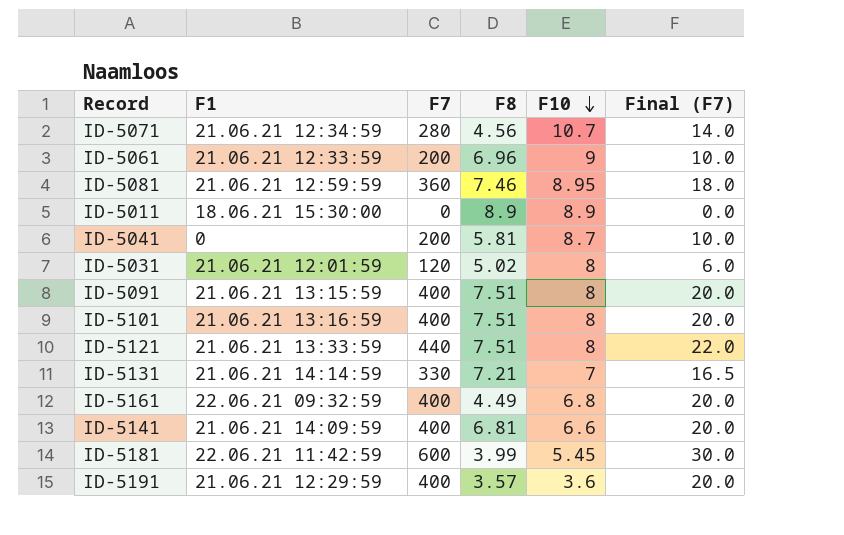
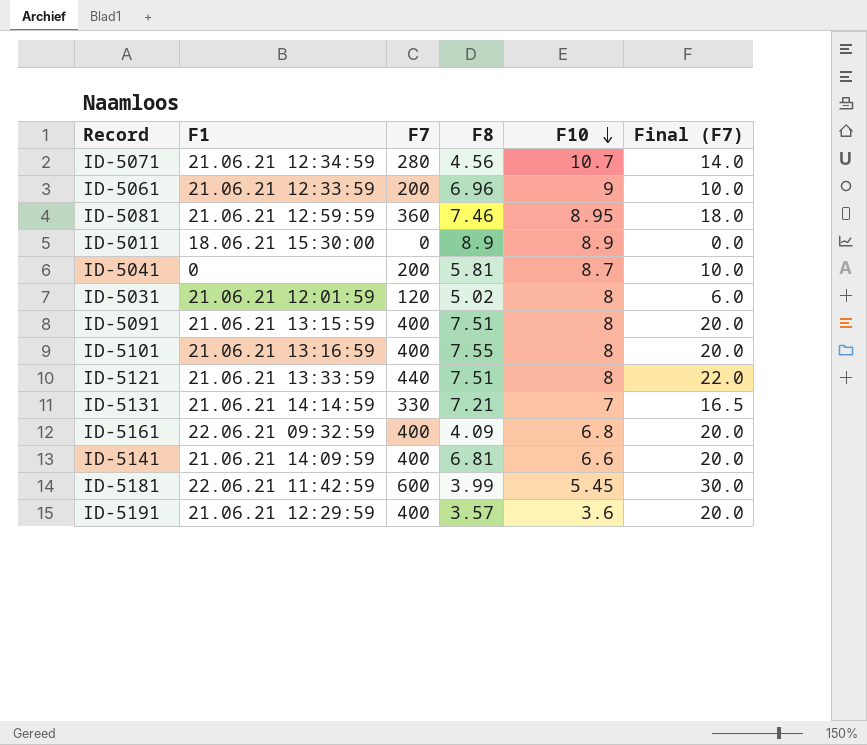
ID-5101 | F8: 7.51 -> 7.55
ID-5161 | F8: 4.49 -> 4.09

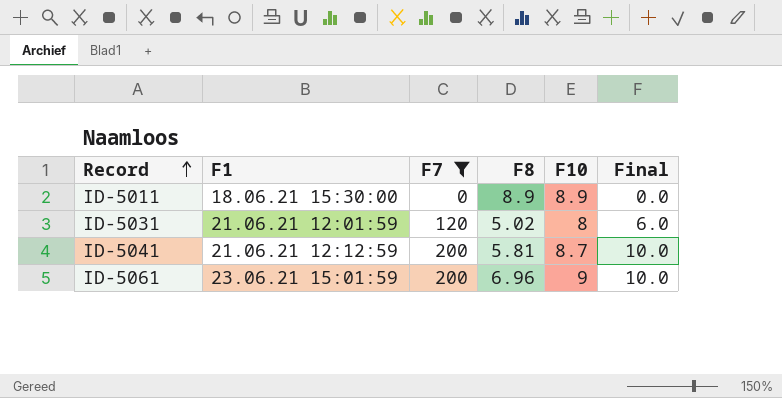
filter: none -> F7 <= 200
row order: F10 descending -> Record ascending
column name: Final (F7) -> Final
ID-5041 | F1: 0 -> 21.06.21 12:12:59
ID-5061 | F1: 21.06.21 12:33:59 -> 23.06.21 15:01:59

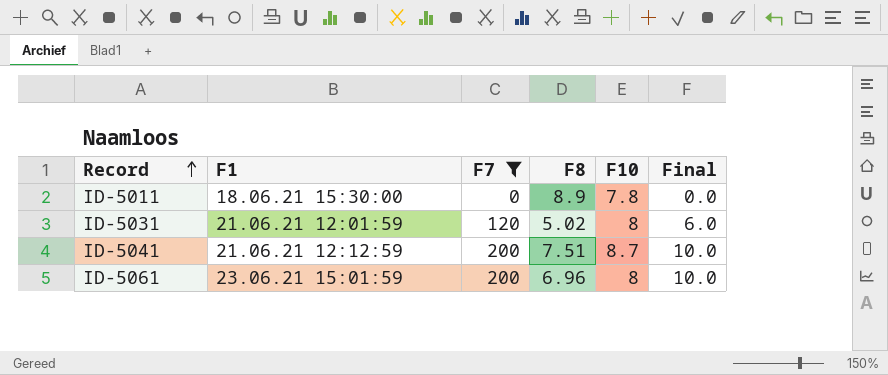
ID-5011 | F10: 8.9 -> 7.8
ID-5041 | F8: 5.81 -> 7.51
ID-5061 | F10: 9 -> 8

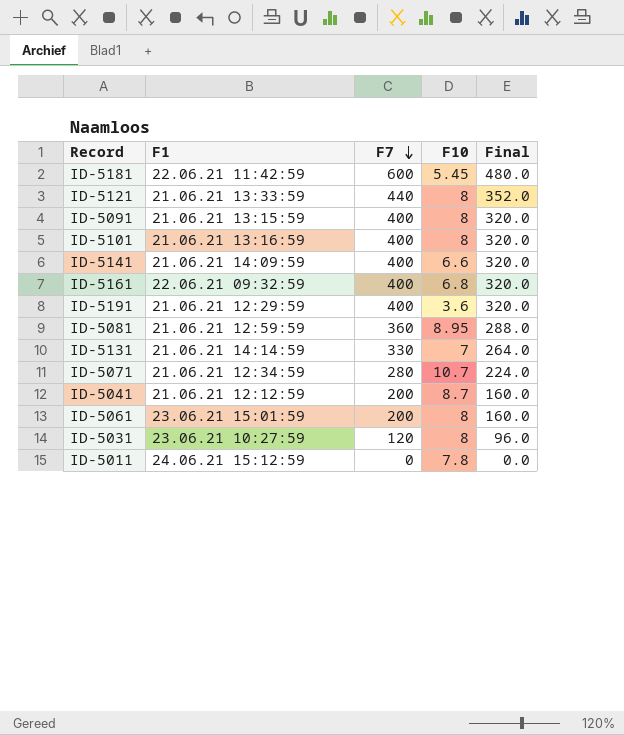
filter: F7 <= 200 -> none
row order: Record ascending -> F7 descending
column F8 | position: 4 -> none
column Final | formula: [F7] * 0.05 -> [F7] * 0.8
ID-5031 | F1: 21.06.21 12:01:59 -> 23.06.21 10:27:59
ID-5011 | F1: 18.06.21 15:30:00 -> 24.06.21 15:12:59

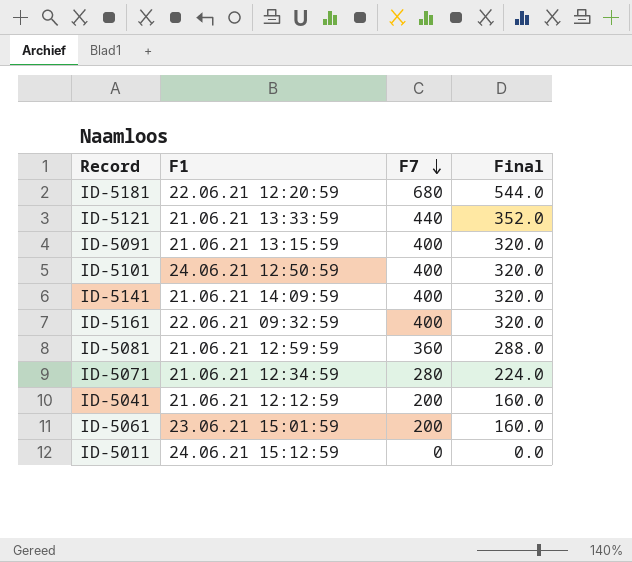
column F10 | position: 4 -> none
row ID-5191: 21.06.21 12:29:59 | 400 | 3.6 | 320.0 -> none
row ID-5131: 21.06.21 14:14:59 | 330 | 7 | 264.0 -> none
row ID-5031: 23.06.21 10:27:59 | 120 | 8 | 96.0 -> none
ID-5181 | F1: 22.06.21 11:42:59 -> 22.06.21 12:20:59
ID-5181 | F7: 600 -> 680
ID-5181 | Final: 480.0 -> 544.0
ID-5101 | F1: 21.06.21 13:16:59 -> 24.06.21 12:50:59

